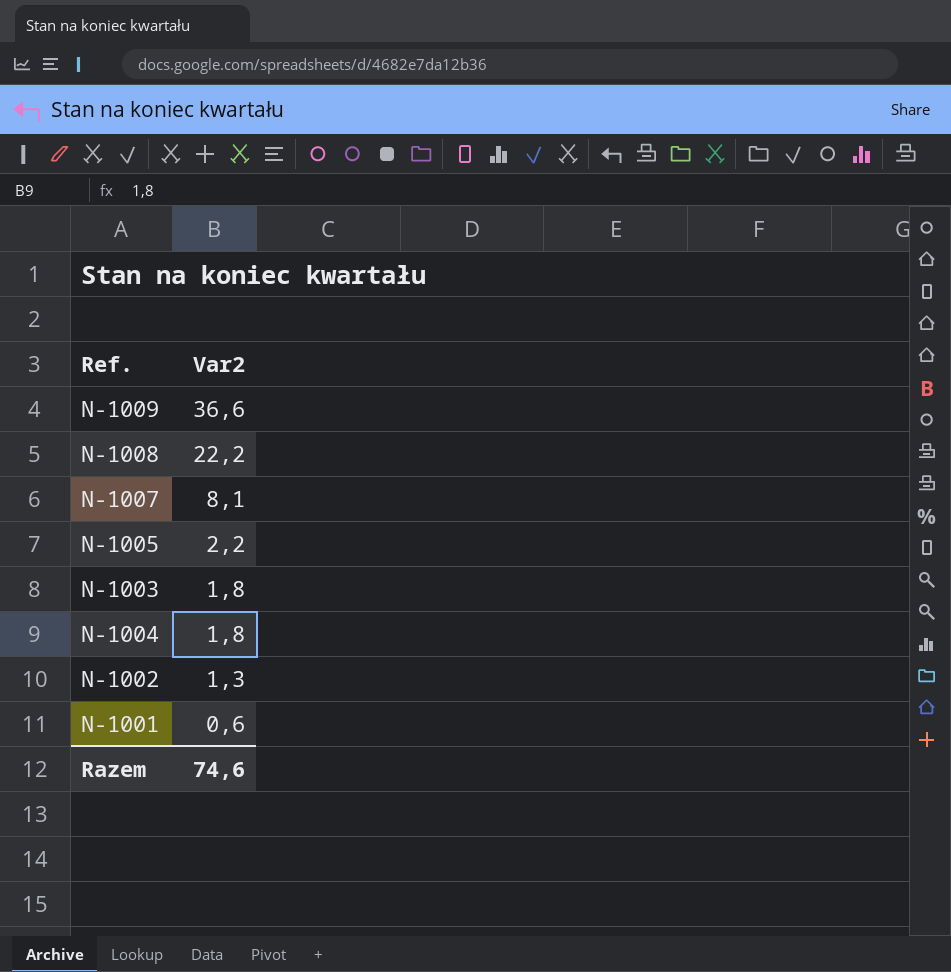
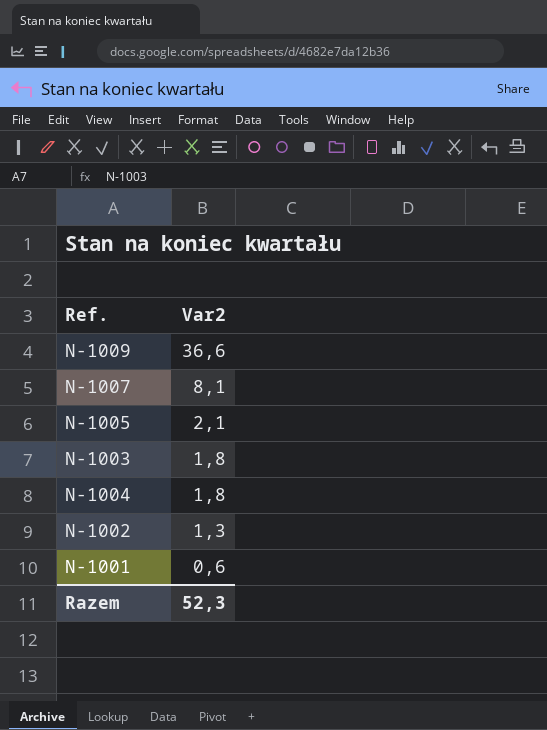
row N-1008: 22,2 -> none
N-1005 | Var2: 2,2 -> 2,1
Razem | Var2: 74,6 -> 52,3

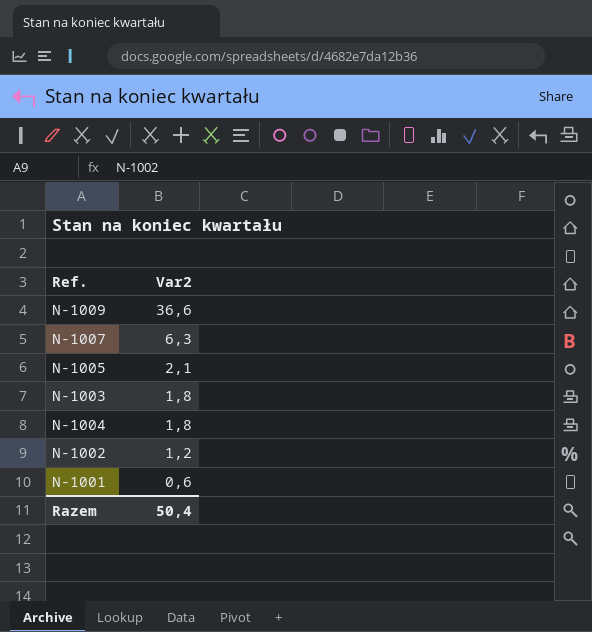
N-1007 | Var2: 8,1 -> 6,3
N-1002 | Var2: 1,3 -> 1,2
Razem | Var2: 52,3 -> 50,4

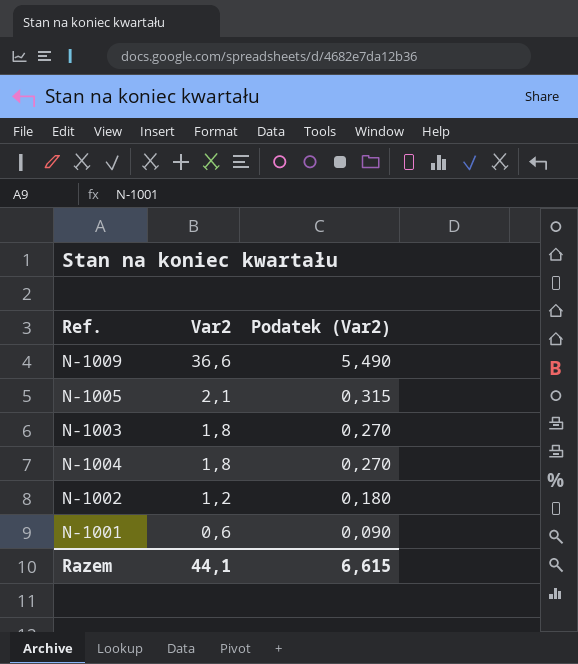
column Podatek (Var2) | formula: none -> [Var2] * 0,15
row N-1007: 6,3 -> none
Razem | Var2: 50,4 -> 44,1

